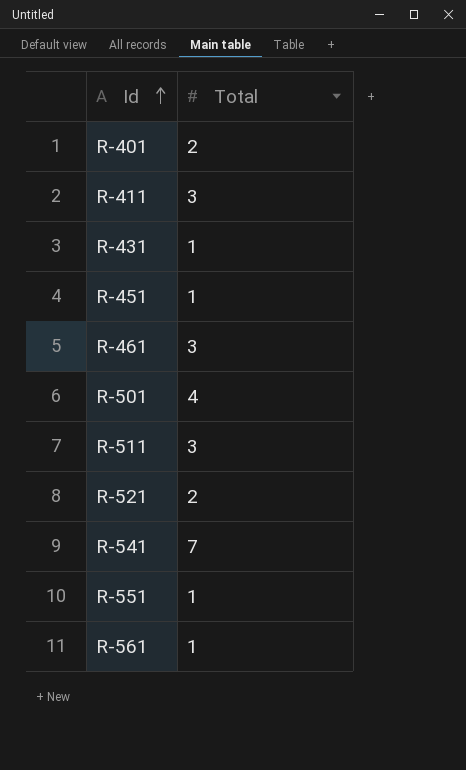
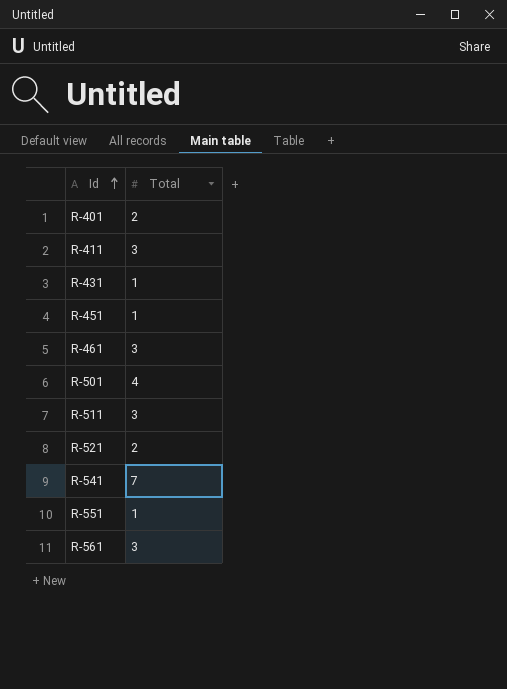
R-561 | Total: 1 -> 3

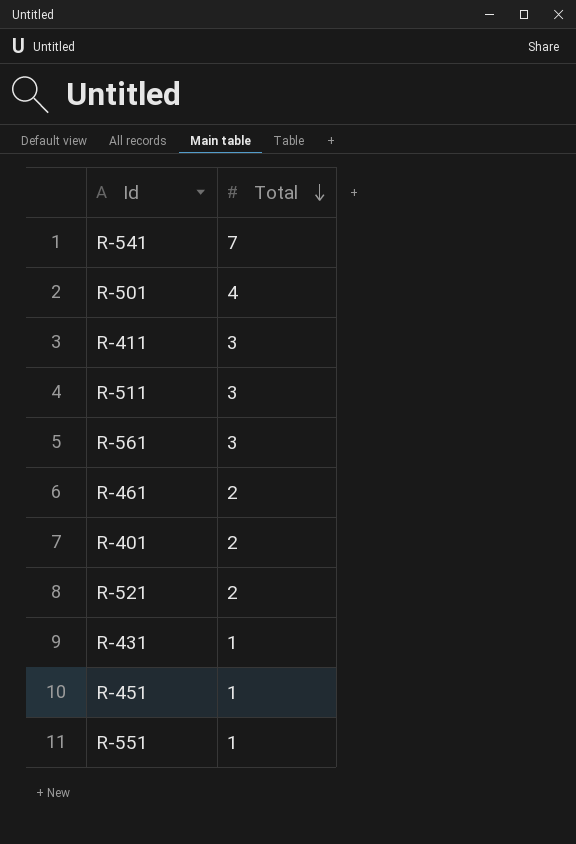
row order: Id ascending -> Total descending
R-461 | Total: 3 -> 2

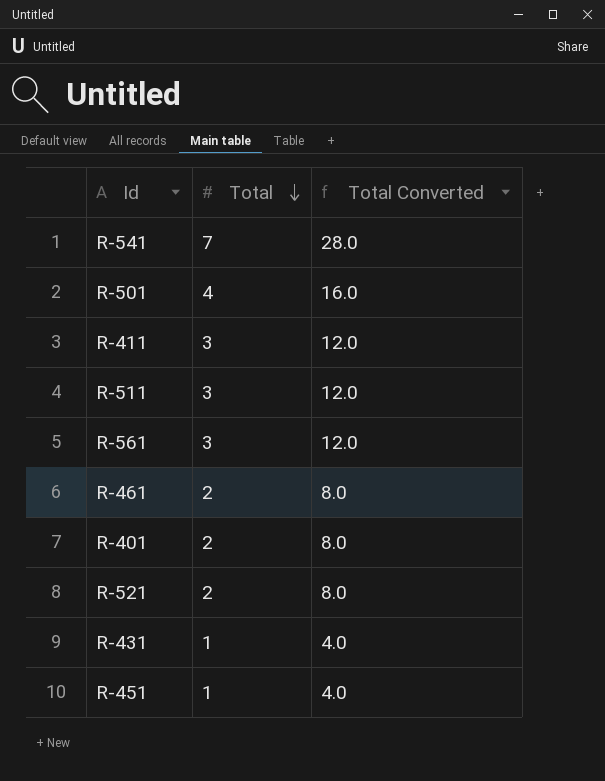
column Total Converted | formula: none -> [Total] * 4
row R-551: 1 -> none

